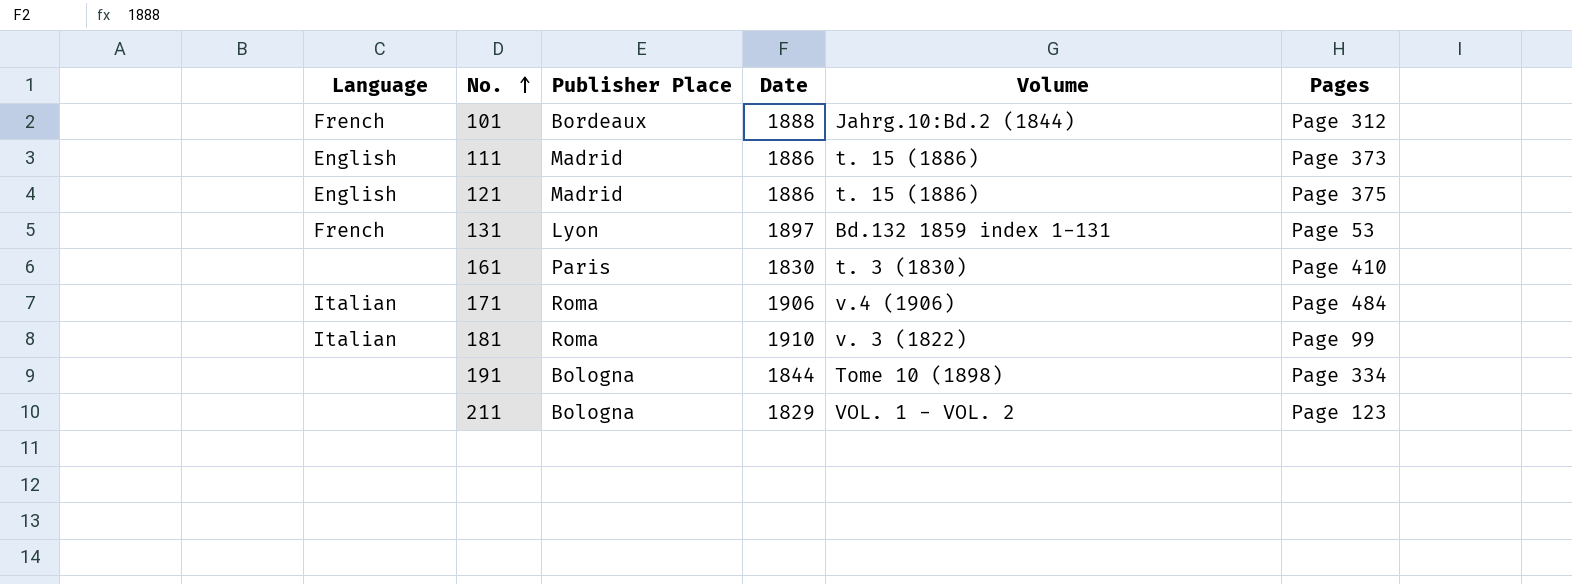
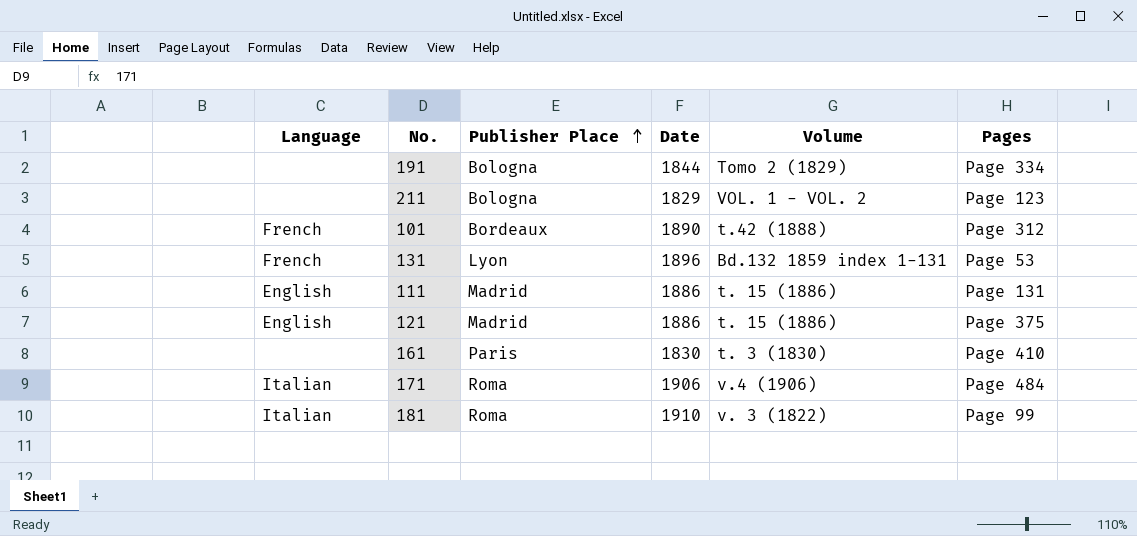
row order: No. ascending -> Publisher Place ascending
191 | Volume: Tome 10 (1898) -> Tomo 2 (1829)
101 | Date: 1888 -> 1890
101 | Volume: Jahrg.10:Bd.2 (1844) -> t.42 (1888)
131 | Date: 1897 -> 1896
111 | Pages: Page 373 -> Page 131

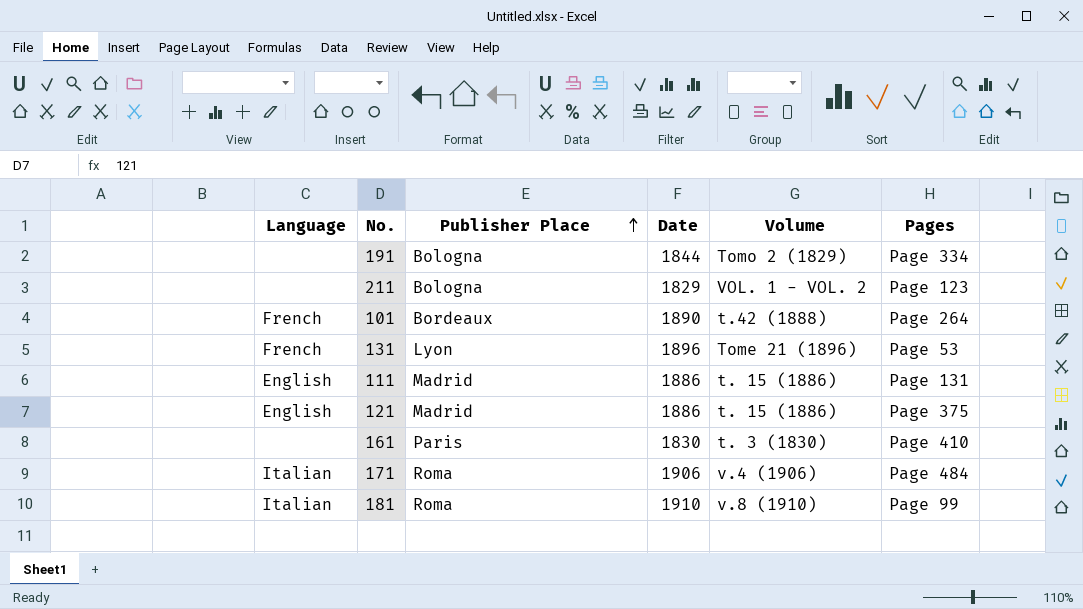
101 | Pages: Page 312 -> Page 264
131 | Volume: Bd.132 1859 index 1-131 -> Tome 21 (1896)
181 | Volume: v. 3 (1822) -> v.8 (1910)

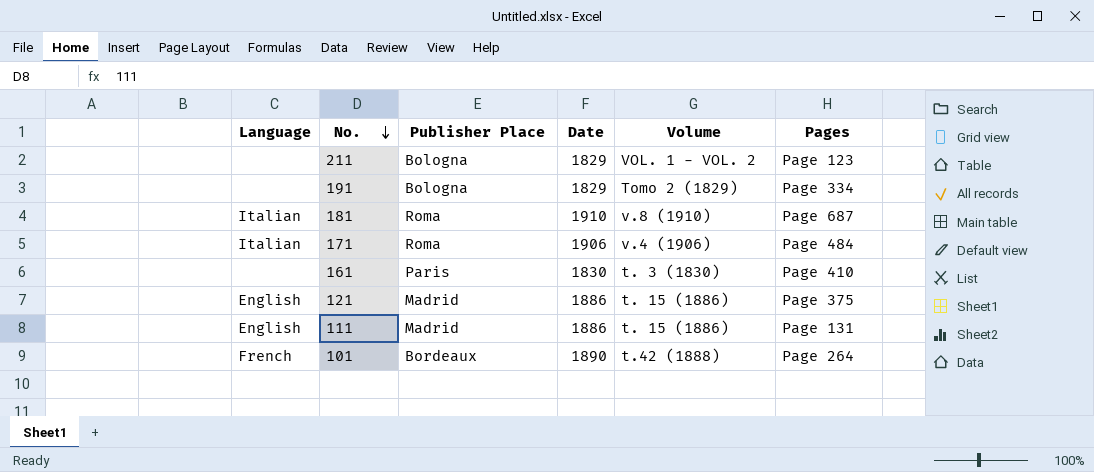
row order: Publisher Place ascending -> No. descending
row 131: French | Lyon | 1896 | Tome 21 (1896) | Page 53 -> none
191 | Date: 1844 -> 1829
181 | Pages: Page 99 -> Page 687

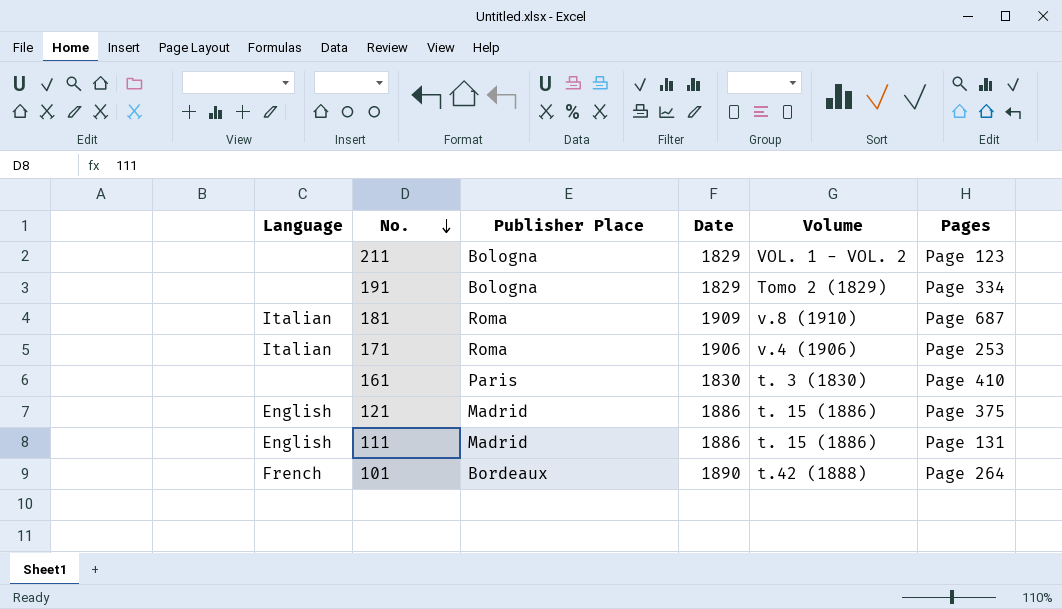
181 | Date: 1910 -> 1909
171 | Pages: Page 484 -> Page 253

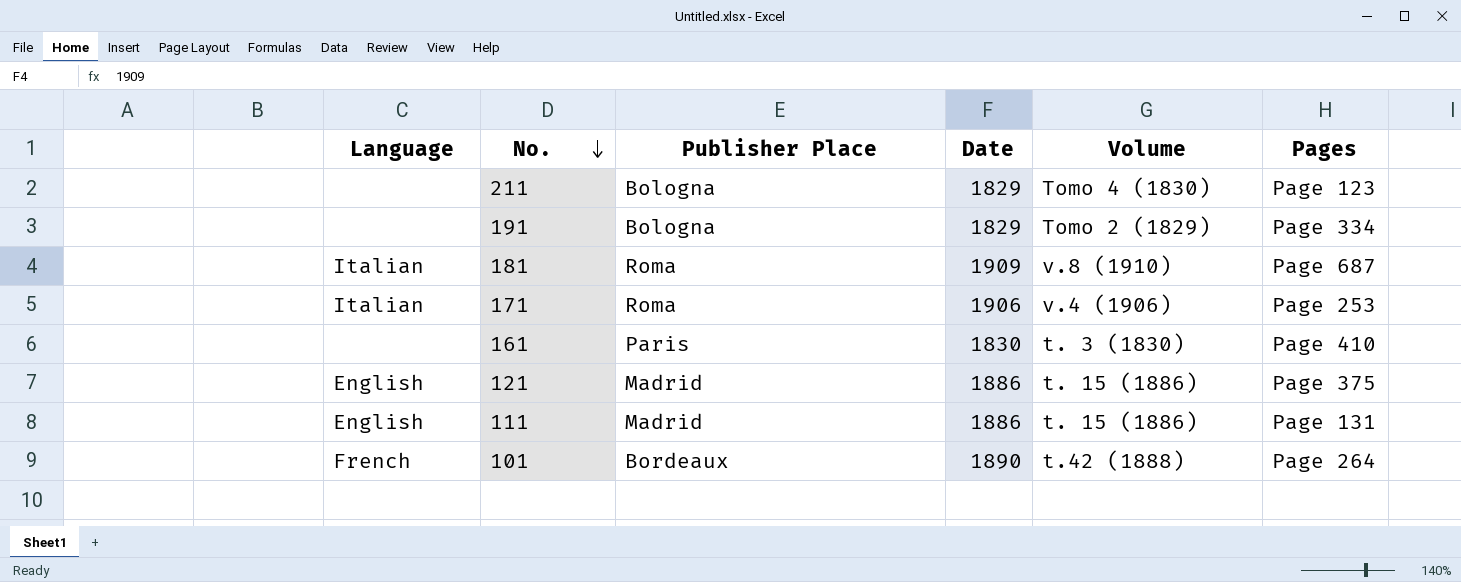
211 | Volume: VOL. 1 - VOL. 2 -> Tomo 4 (1830)

